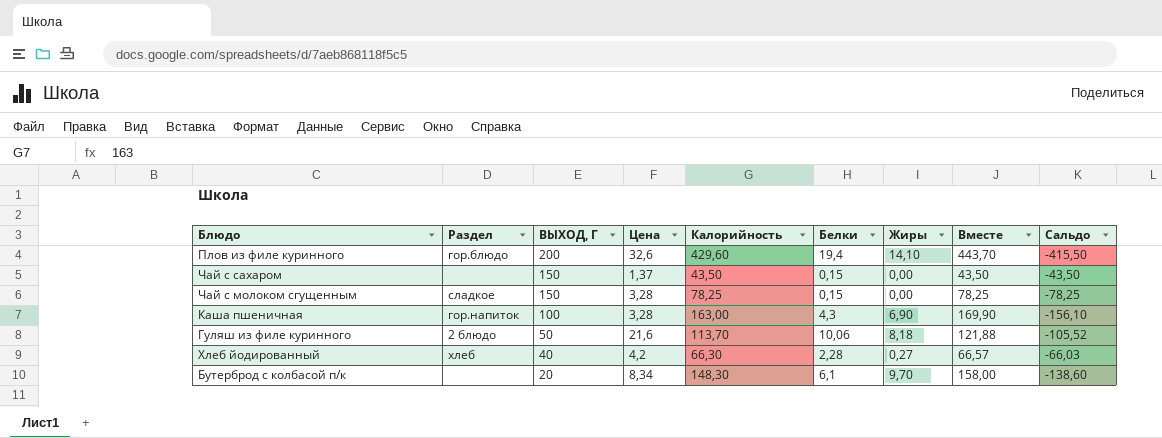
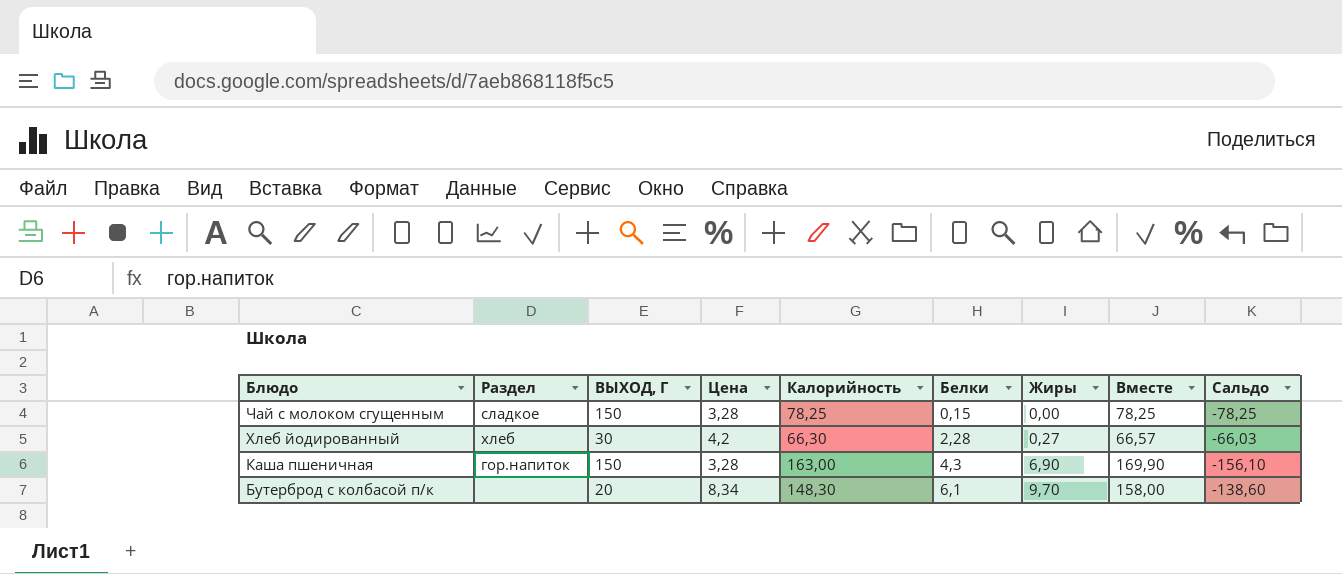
row order: ВЫХОД, Г descending -> Блюдо descending
row Плов из филе куринного: гор.блюдо | 200 | 32,6 | 429,60 | 19,4 | 14,10 | 443,70 | -415,50 -> none
row Чай с сахаром: none | 150 | 1,37 | 43,50 | 0,15 | 0,00 | 43,50 | -43,50 -> none
row Гуляш из филе куринного: 2 блюдо | 50 | 21,6 | 113,70 | 10,06 | 8,18 | 121,88 | -105,52 -> none
Хлеб йодированный | ВЫХОД, Г: 40 -> 30
Каша пшеничная | ВЫХОД, Г: 100 -> 150

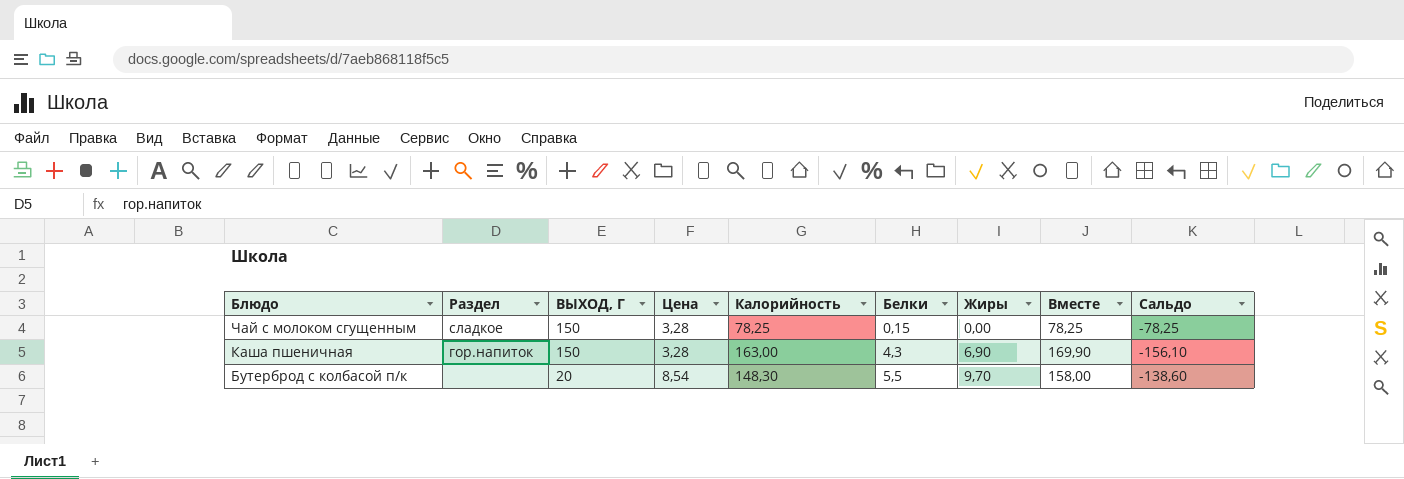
row Хлеб йодированный: хлеб | 30 | 4,2 | 66,30 | 2,28 | 0,27 | 66,57 | -66,03 -> none
Бутерброд с колбасой п/к | Цена: 8,34 -> 8,54
Бутерброд с колбасой п/к | Белки: 6,1 -> 5,5

